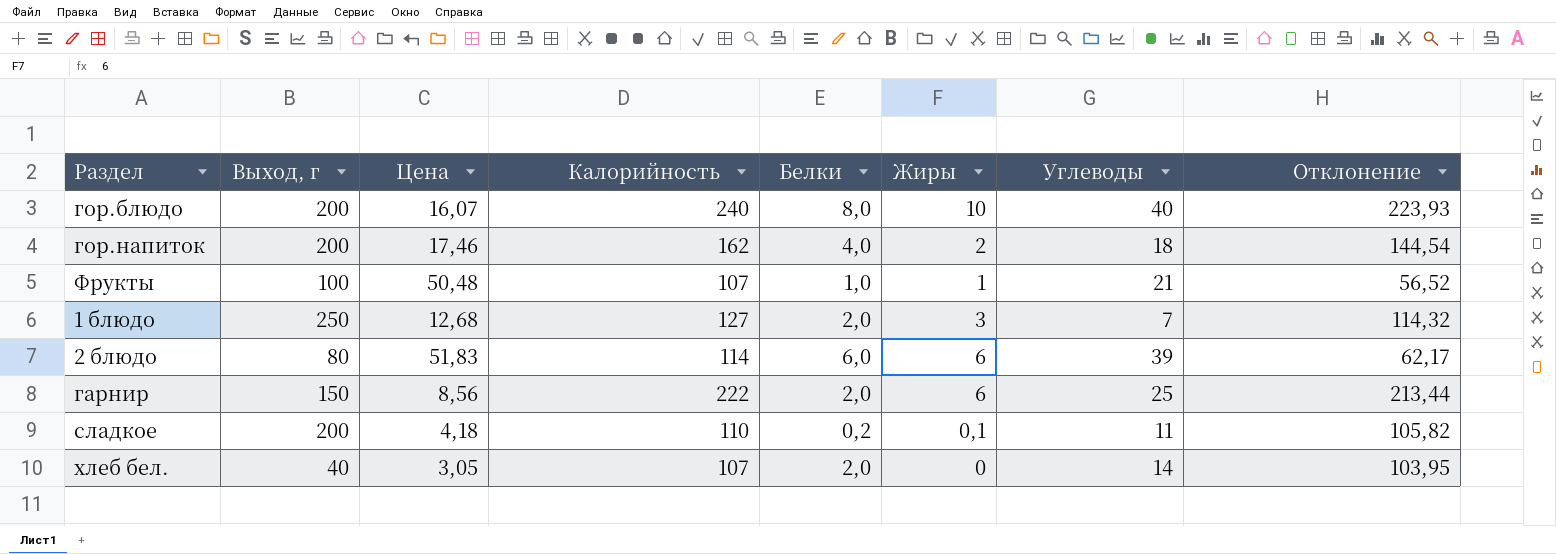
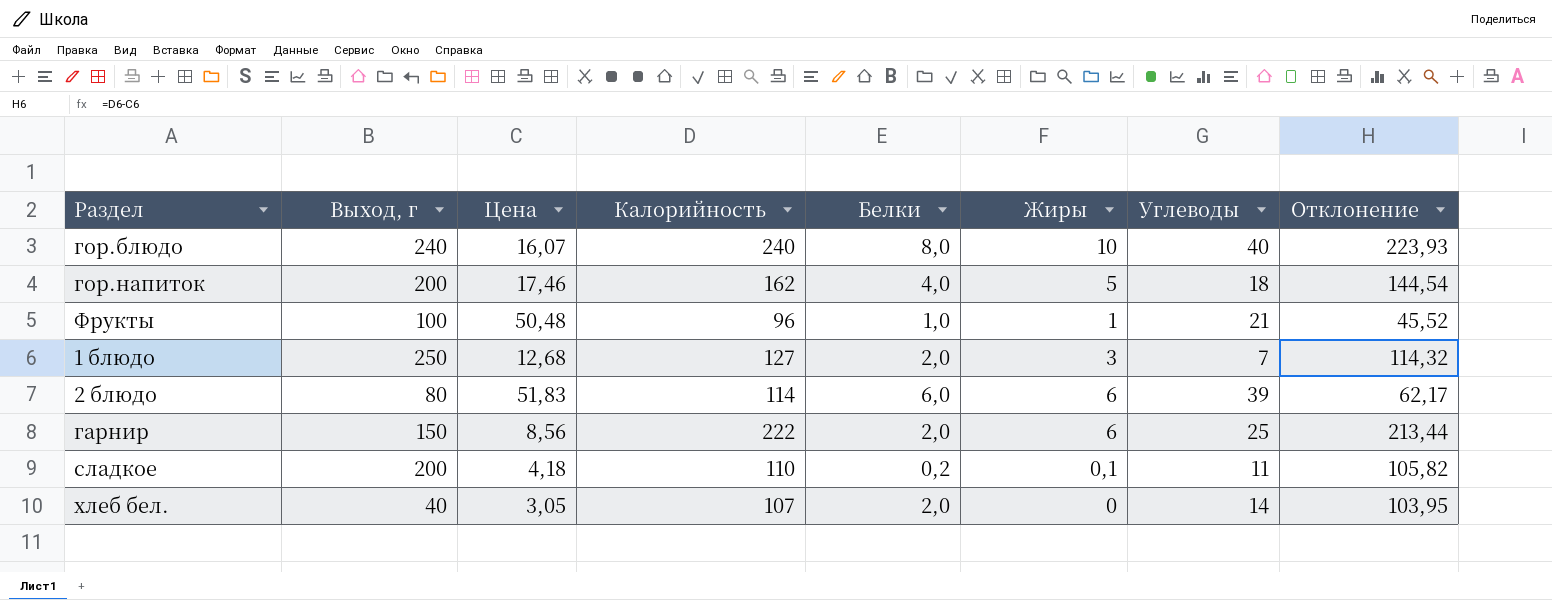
гор.блюдо | Выход, г: 200 -> 240
гор.напиток | Жиры: 2 -> 5
Фрукты | Калорийность: 107 -> 96
Фрукты | Отклонение: 56,52 -> 45,52

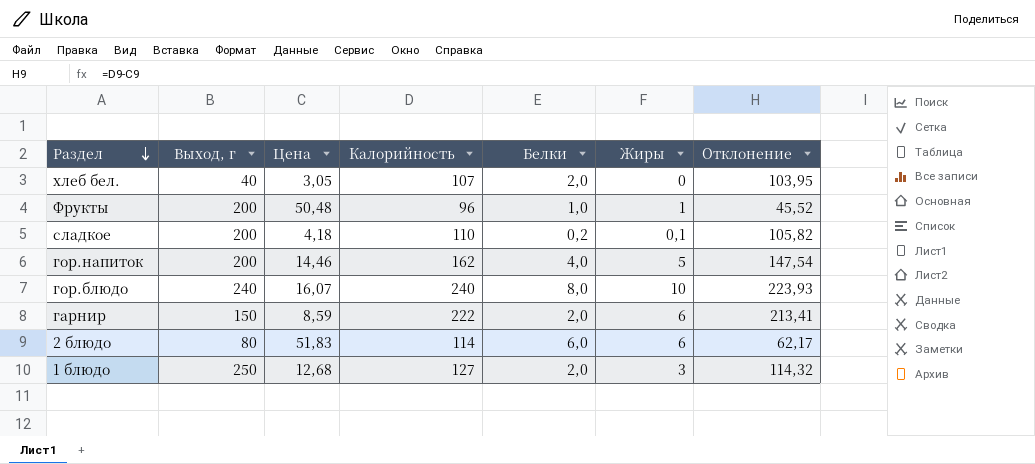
row order: none -> Раздел descending
column Углеводы | position: 7 -> none
Фрукты | Выход, г: 100 -> 200
гор.напиток | Цена: 17,46 -> 14,46
гор.напиток | Отклонение: 144,54 -> 147,54
гарнир | Цена: 8,56 -> 8,59
гарнир | Отклонение: 213,44 -> 213,41

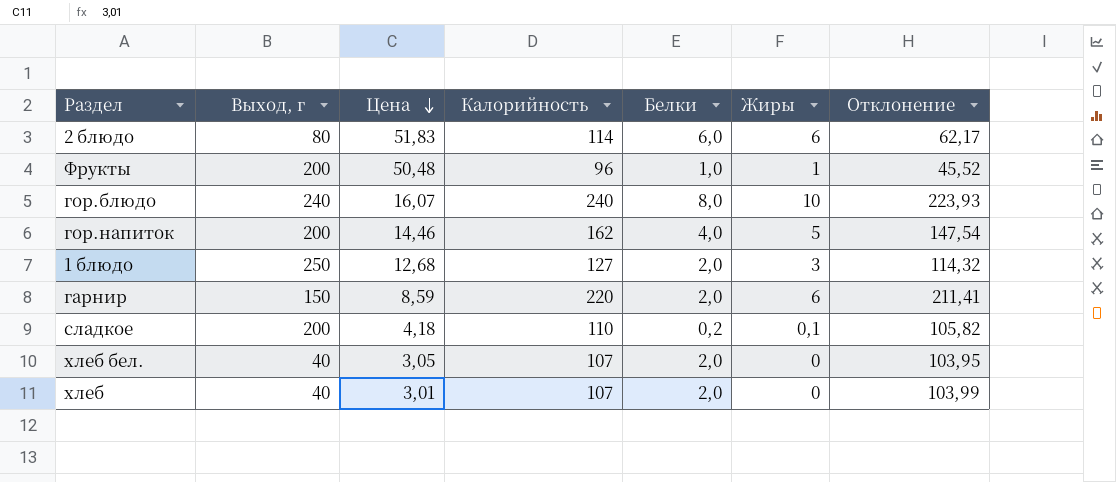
row order: Раздел descending -> Цена descending
гарнир | Калорийность: 222 -> 220
гарнир | Отклонение: 213,41 -> 211,41
row хлеб: none -> 40 | 3,01 | 107 | 2,0 | 0 | 103,99

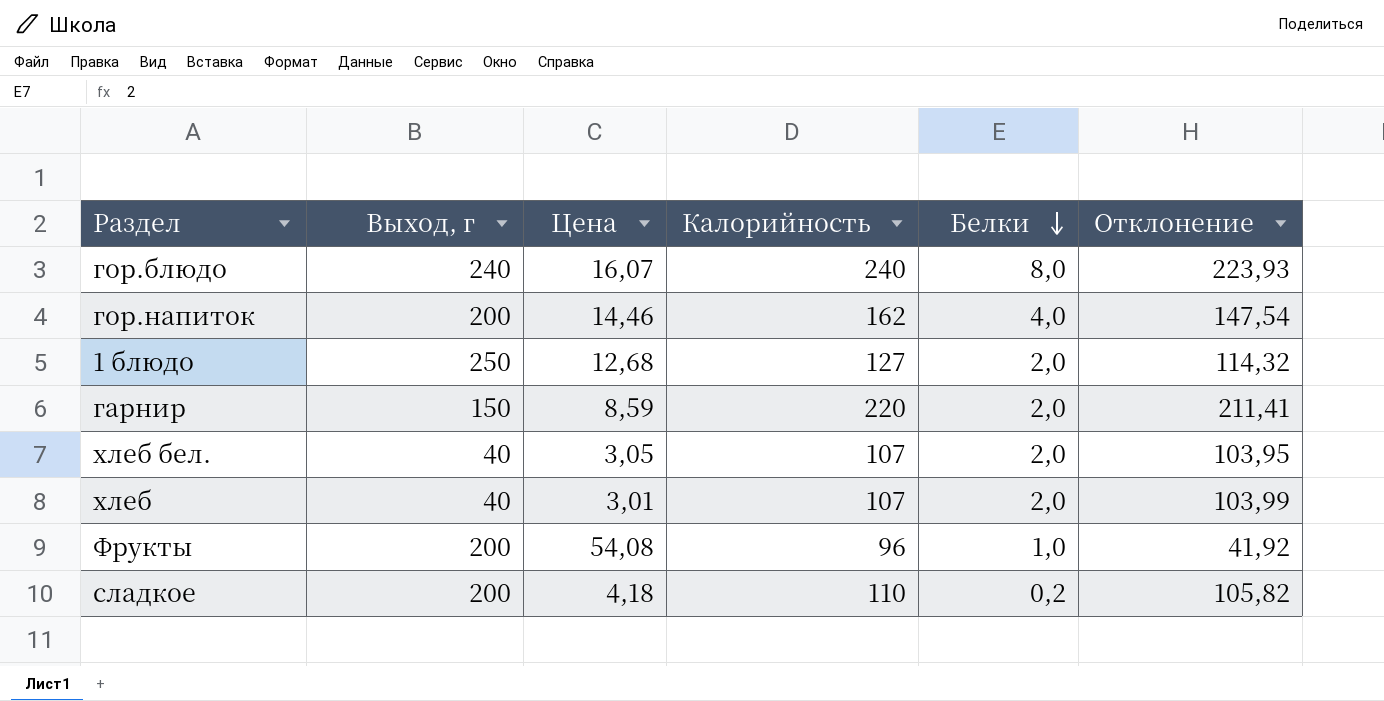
row order: Цена descending -> Белки descending
column Жиры | position: 6 -> none
row 2 блюдо: 80 | 51,83 | 114 | 6,0 | 6 | 62,17 -> none
Фрукты | Цена: 50,48 -> 54,08
Фрукты | Отклонение: 45,52 -> 41,92

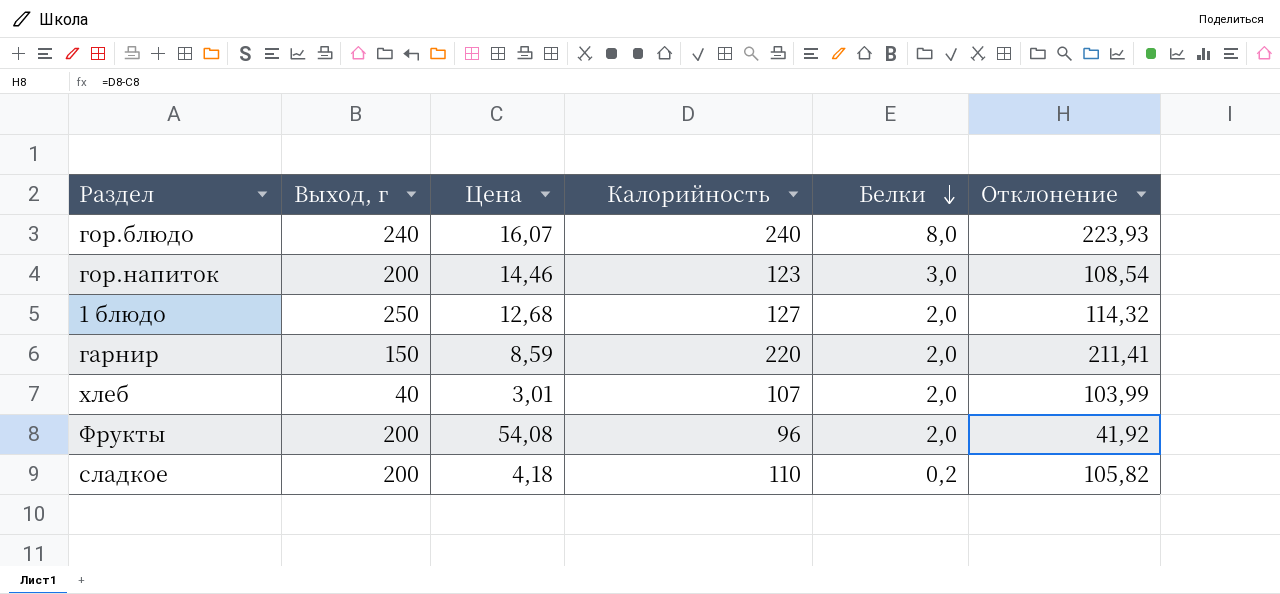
row хлеб бел.: 40 | 3,05 | 107 | 2,0 | 103,95 -> none
гор.напиток | Калорийность: 162 -> 123
гор.напиток | Белки: 4,0 -> 3,0
гор.напиток | Отклонение: 147,54 -> 108,54
Фрукты | Белки: 1,0 -> 2,0

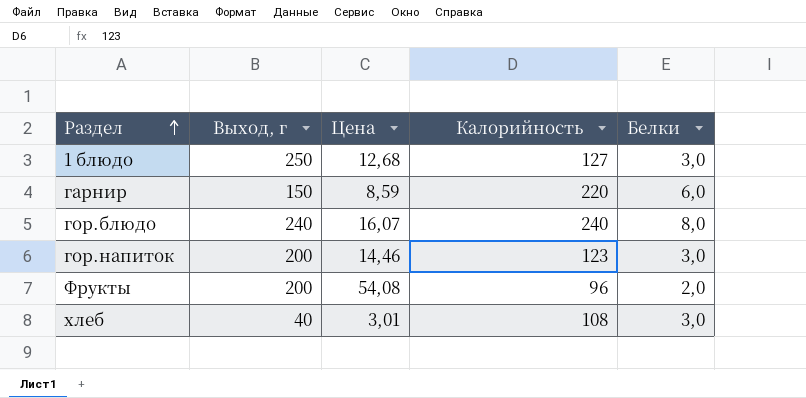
row order: Белки descending -> Раздел ascending
column Отклонение | formula: [Калорийность] - [Цена] -> none
row сладкое: 200 | 4,18 | 110 | 0,2 | 105,82 -> none
1 блюдо | Белки: 2,0 -> 3,0
гарнир | Белки: 2,0 -> 6,0
хлеб | Калорийность: 107 -> 108
хлеб | Белки: 2,0 -> 3,0

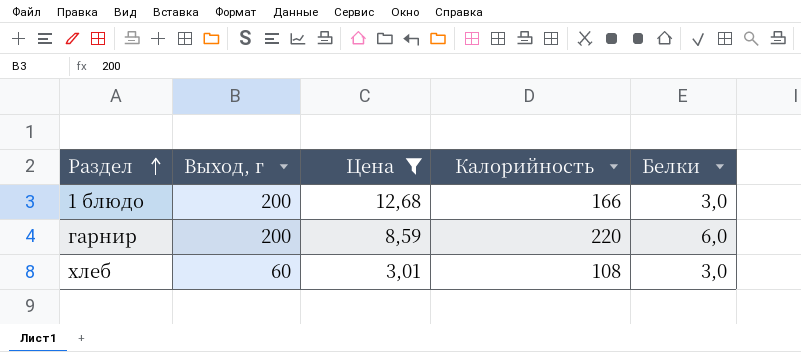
filter: none -> Цена <= 12,68
1 блюдо | Выход, г: 250 -> 200
1 блюдо | Калорийность: 127 -> 166
гарнир | Выход, г: 150 -> 200
хлеб | Выход, г: 40 -> 60

